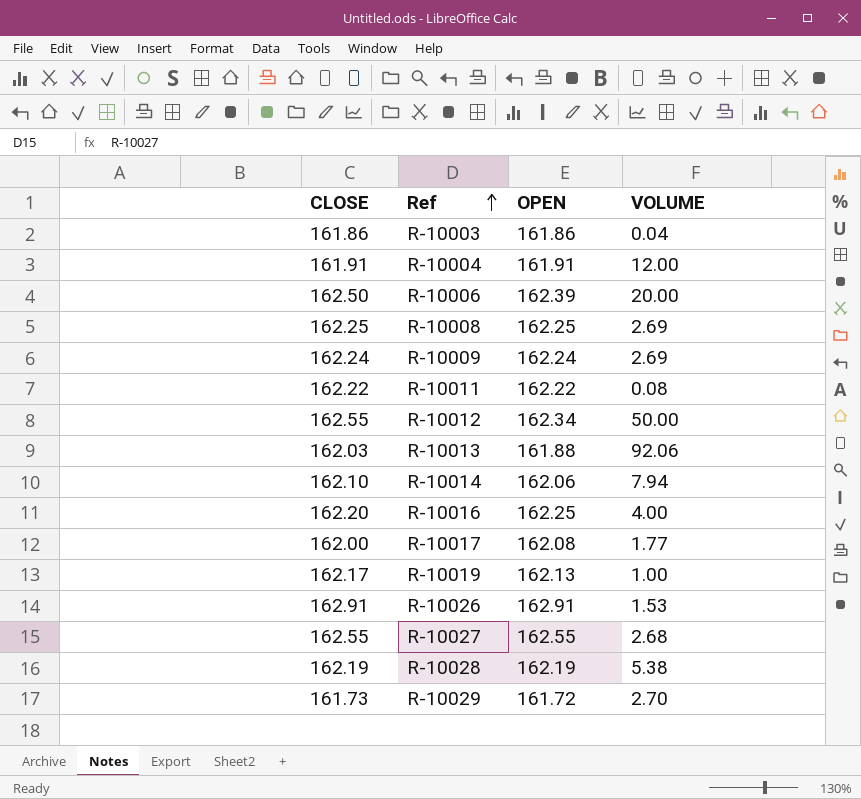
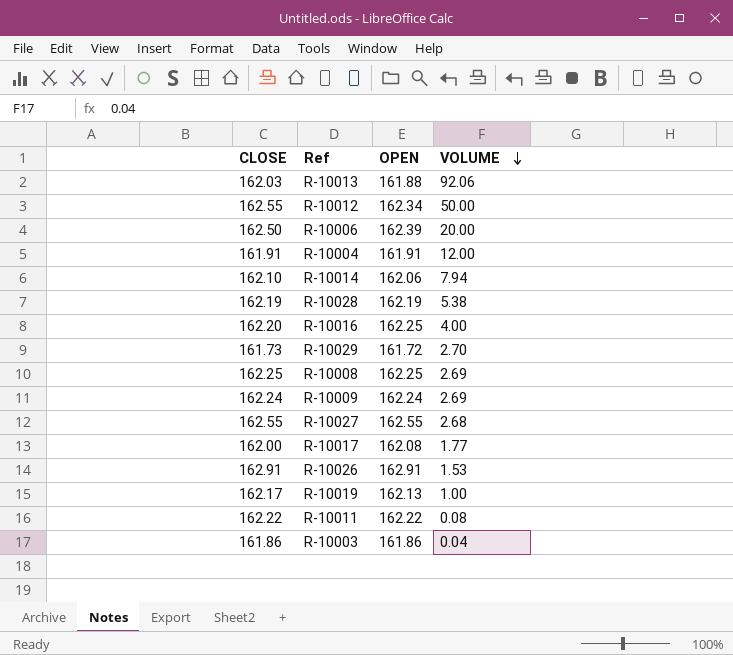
row order: Ref ascending -> VOLUME descending

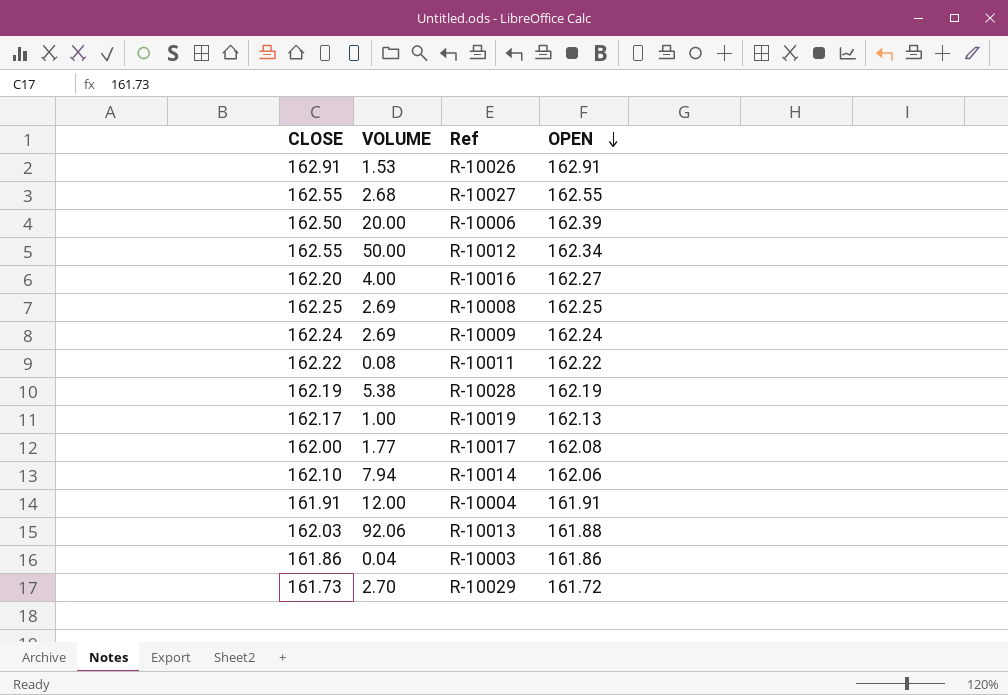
row order: VOLUME descending -> OPEN descending
column VOLUME | position: 4 -> 2
R-10016 | OPEN: 162.25 -> 162.27

